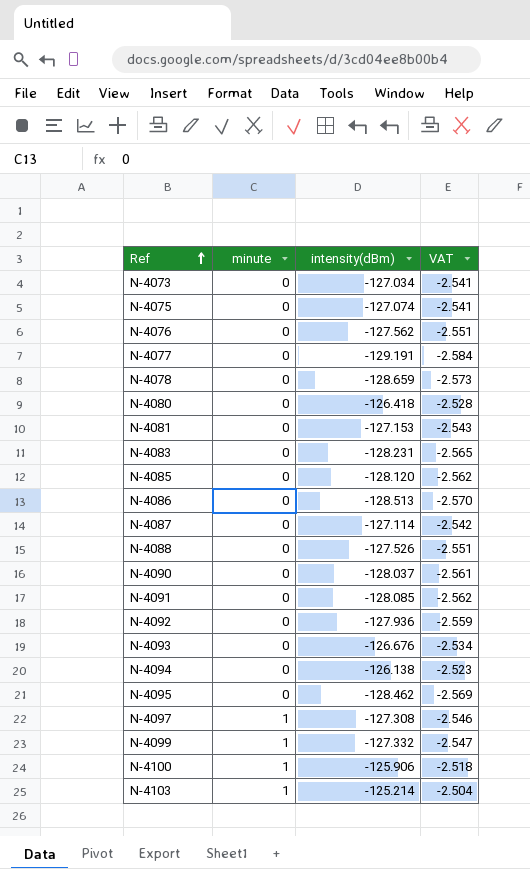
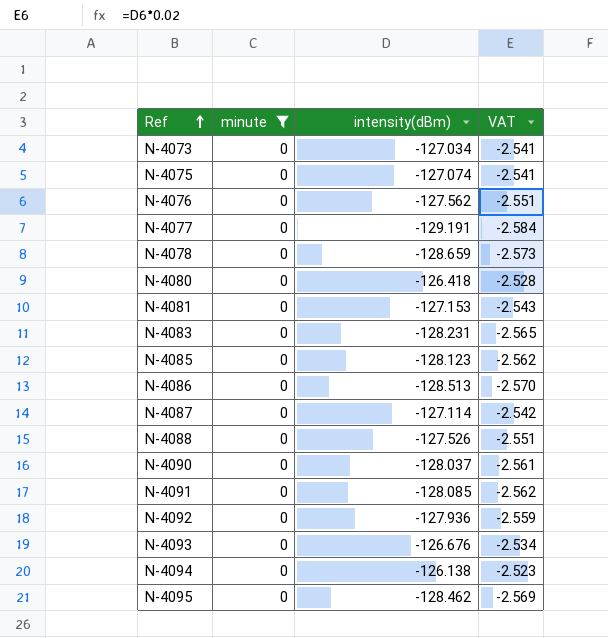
filter: none -> minute = 0
N-4085 | intensity(dBm): -128.120 -> -128.123

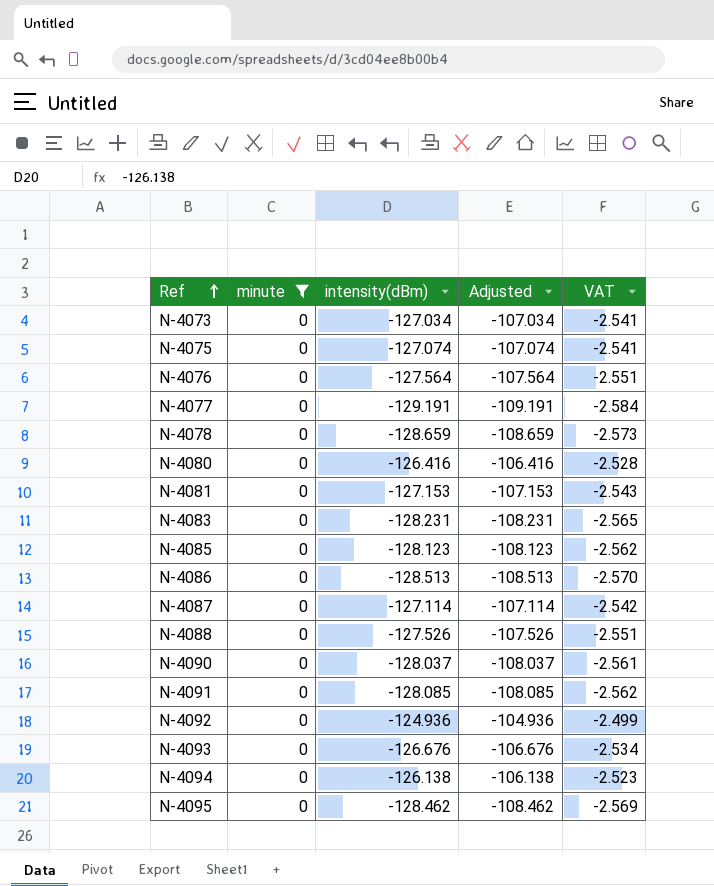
column Adjusted | formula: none -> [intensity(dBm)] + 20
N-4076 | intensity(dBm): -127.562 -> -127.564
N-4080 | intensity(dBm): -126.418 -> -126.416
N-4092 | intensity(dBm): -127.936 -> -124.936
N-4092 | VAT: -2.559 -> -2.499

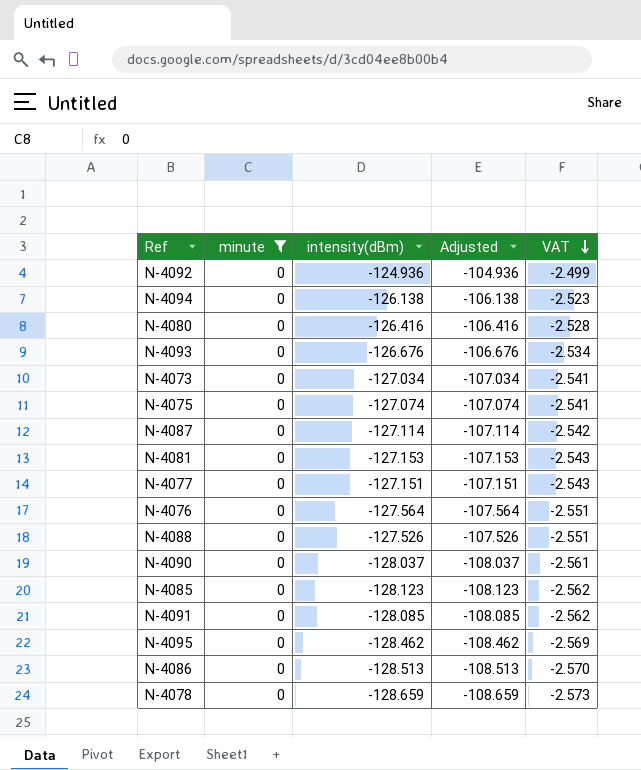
row order: Ref ascending -> VAT descending
row N-4083: 0 | -128.231 | -108.231 | -2.565 -> none
N-4077 | intensity(dBm): -129.191 -> -127.151
N-4077 | Adjusted: -109.191 -> -107.151
N-4077 | VAT: -2.584 -> -2.543

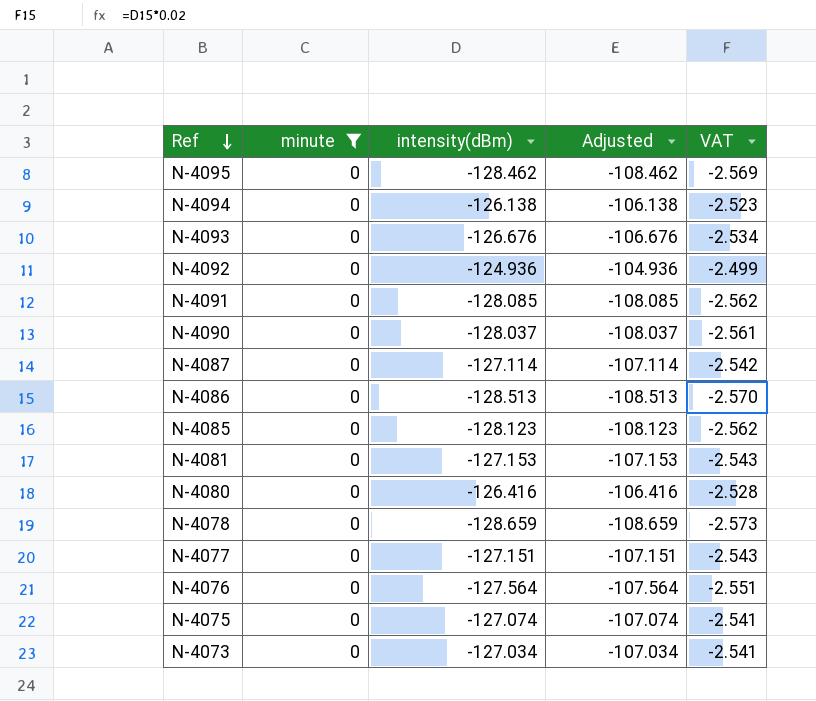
row order: VAT descending -> Ref descending
row N-4088: 0 | -127.526 | -107.526 | -2.551 -> none

